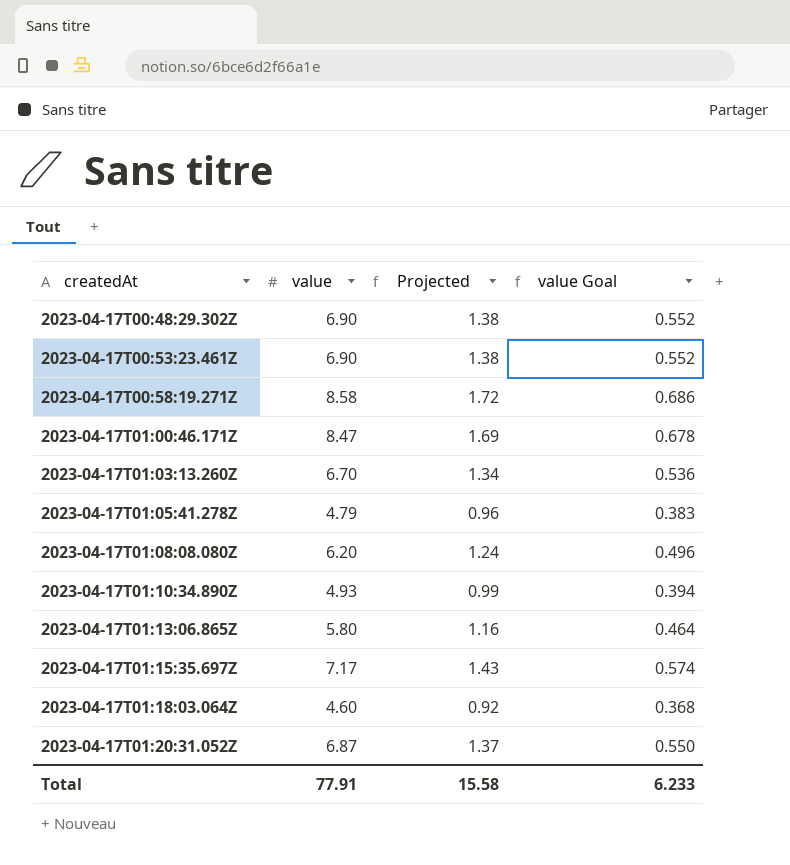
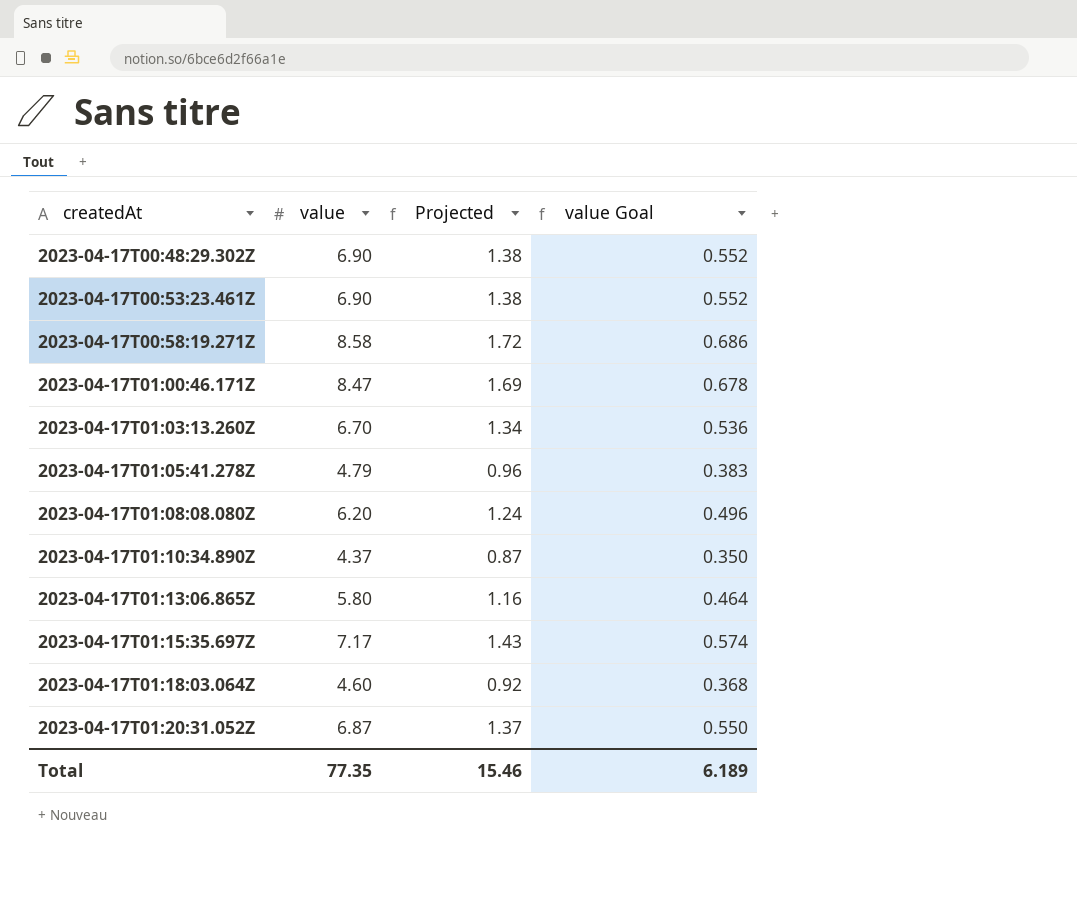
2023-04-17T01:10:34.890Z | value: 4.93 -> 4.37
2023-04-17T01:10:34.890Z | Projected: 0.99 -> 0.87
2023-04-17T01:10:34.890Z | value Goal: 0.394 -> 0.350
Total | value: 77.91 -> 77.35
Total | Projected: 15.58 -> 15.46
Total | value Goal: 6.233 -> 6.189

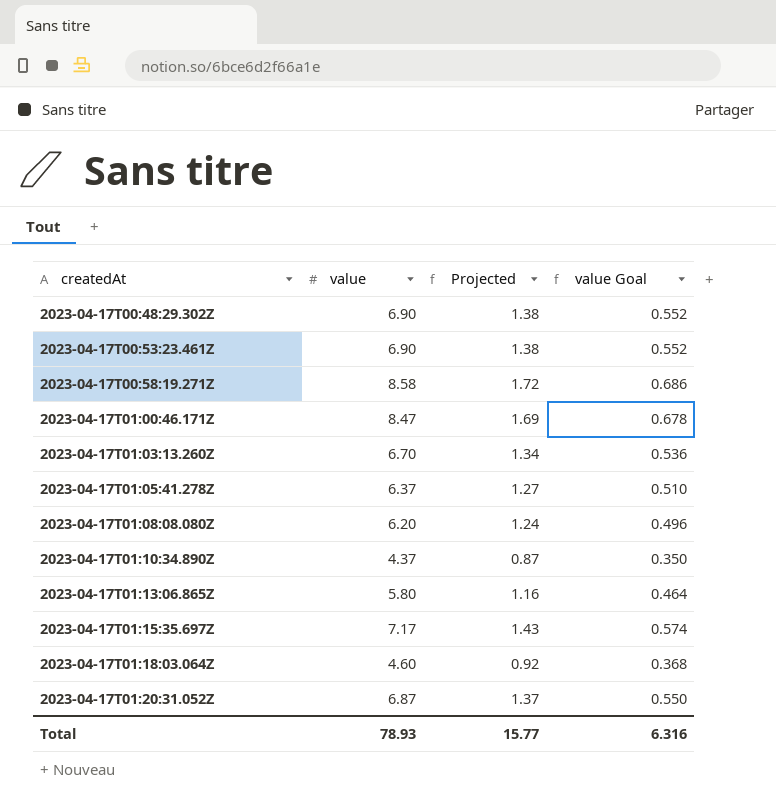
2023-04-17T01:05:41.278Z | value: 4.79 -> 6.37
2023-04-17T01:05:41.278Z | Projected: 0.96 -> 1.27
2023-04-17T01:05:41.278Z | value Goal: 0.383 -> 0.510
Total | value: 77.35 -> 78.93
Total | Projected: 15.46 -> 15.77
Total | value Goal: 6.189 -> 6.316

